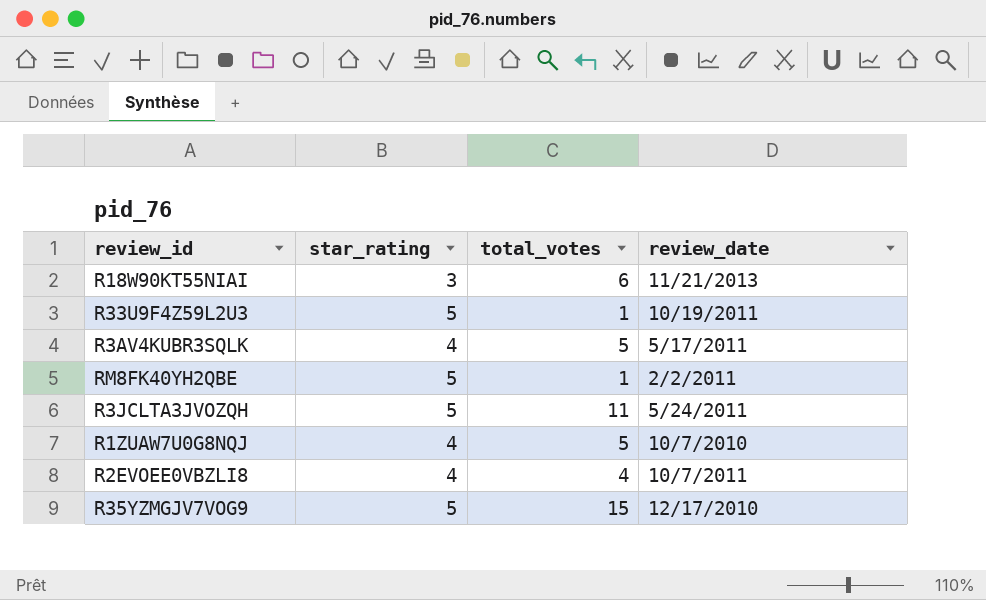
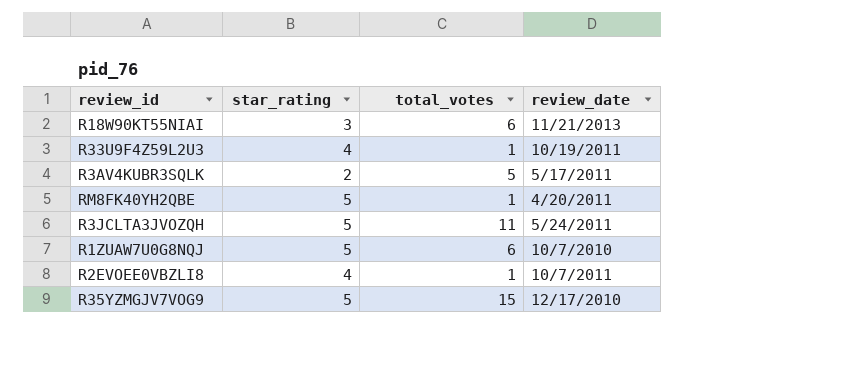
R33U9F4Z59L2U3 | star_rating: 5 -> 4
R3AV4KUBR3SQLK | star_rating: 4 -> 2
RM8FK40YH2QBE | review_date: 2/2/2011 -> 4/20/2011
R1ZUAW7U0G8NQJ | star_rating: 4 -> 5
R1ZUAW7U0G8NQJ | total_votes: 5 -> 6
R2EVOEE0VBZLI8 | total_votes: 4 -> 1

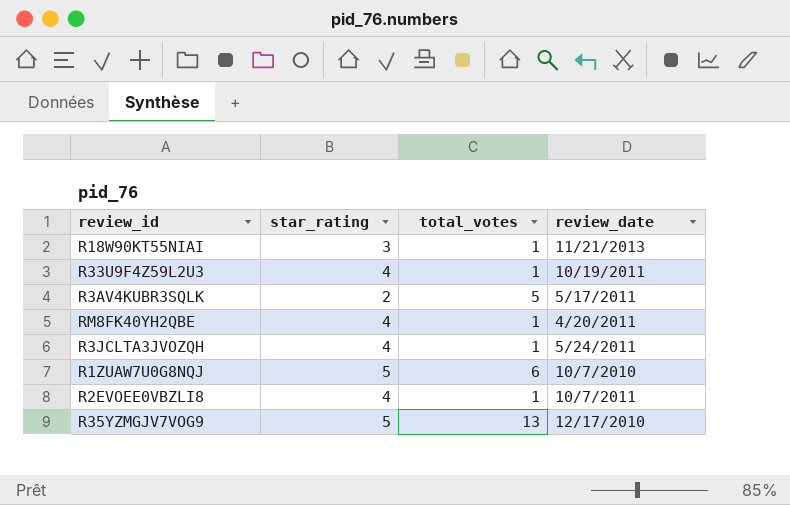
R18W90KT55NIAI | total_votes: 6 -> 1
RM8FK40YH2QBE | star_rating: 5 -> 4
R3JCLTA3JVOZQH | star_rating: 5 -> 4
R3JCLTA3JVOZQH | total_votes: 11 -> 1
R35YZMGJV7VOG9 | total_votes: 15 -> 13

